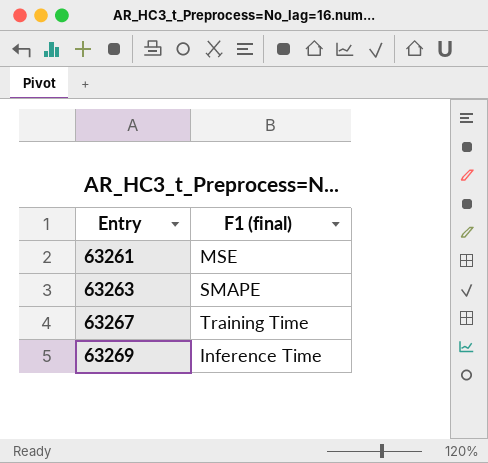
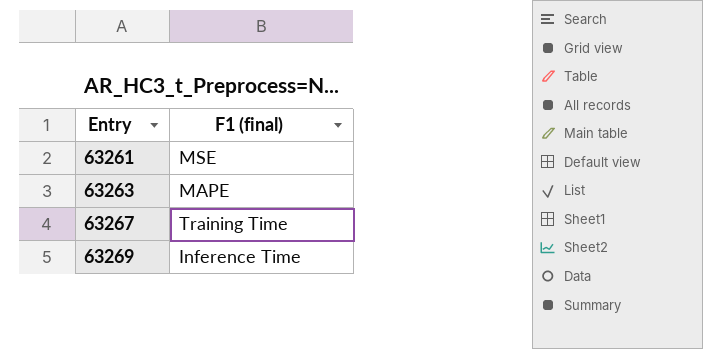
63263 | F1 (final): SMAPE -> MAPE

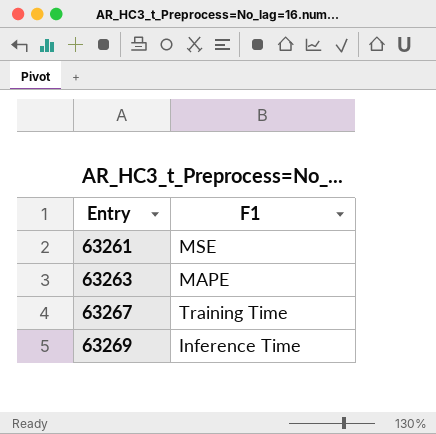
column name: F1 (final) -> F1

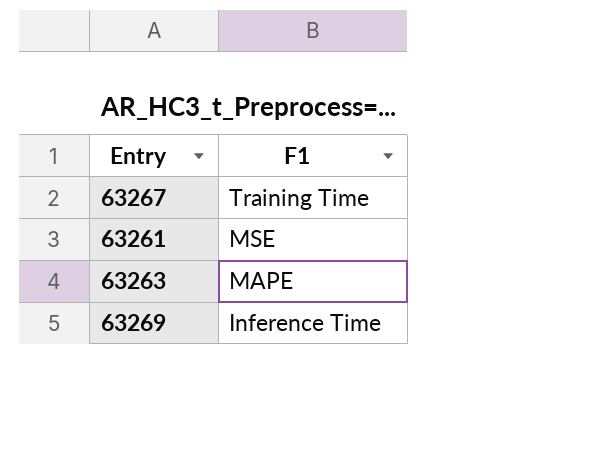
row order: Entry ascending -> F1 descending

